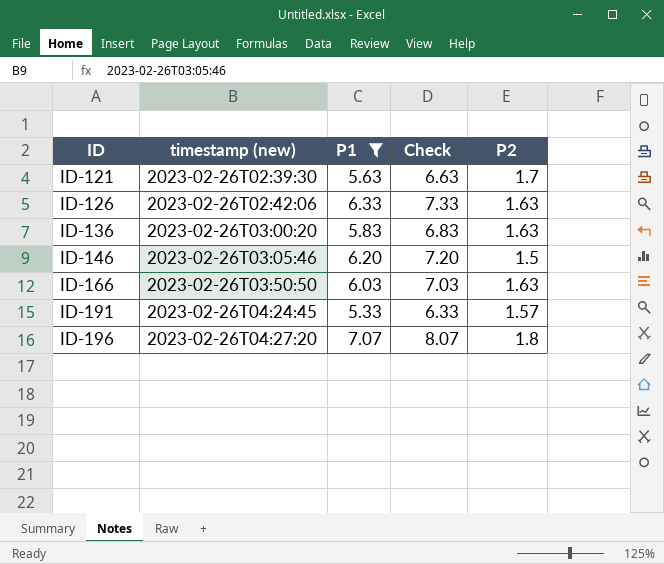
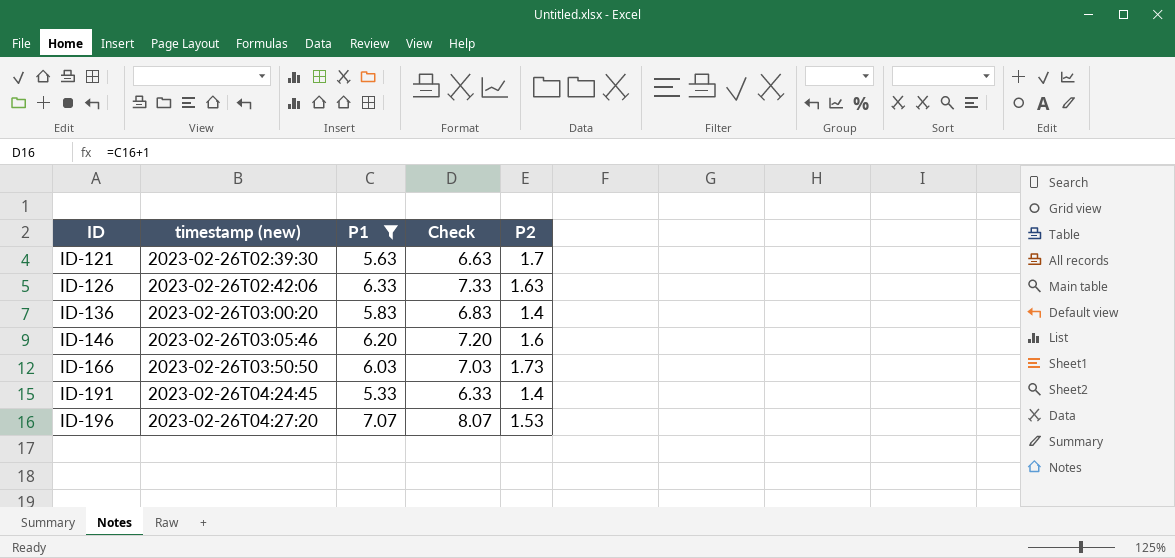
ID-136 | P2: 1.63 -> 1.4
ID-146 | P2: 1.5 -> 1.6
ID-166 | P2: 1.63 -> 1.73
ID-191 | P2: 1.57 -> 1.4
ID-196 | P2: 1.8 -> 1.53

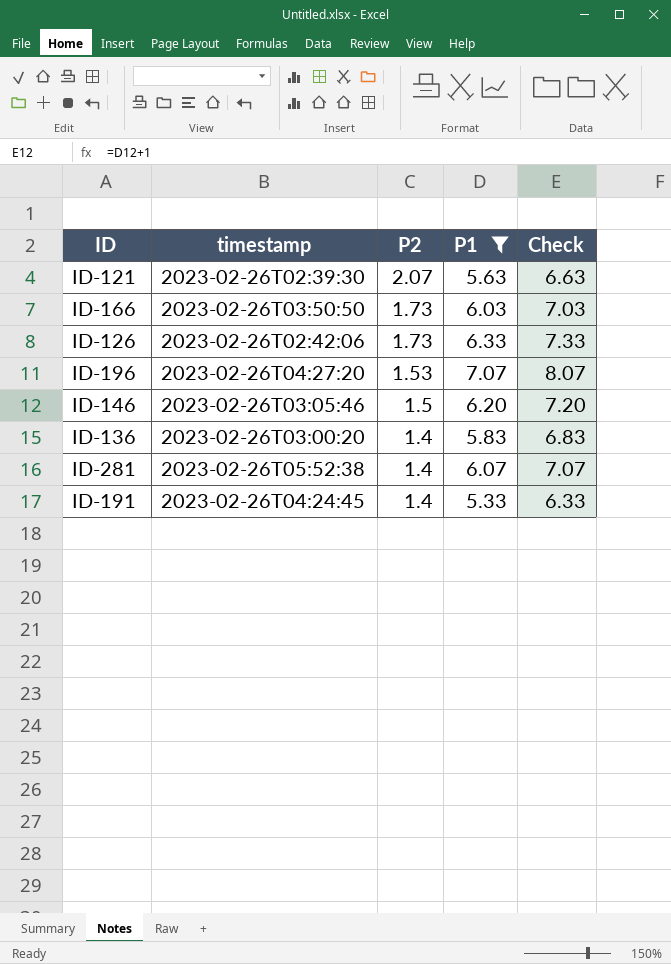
row order: ID ascending -> P2 descending
column name: timestamp (new) -> timestamp
column P2 | position: 5 -> 3
ID-121 | P2: 1.7 -> 2.07
ID-126 | P2: 1.63 -> 1.73
ID-146 | P2: 1.6 -> 1.5
row ID-281: none -> 2023-02-26T05:52:38 | 1.4 | 6.07 | 7.07

